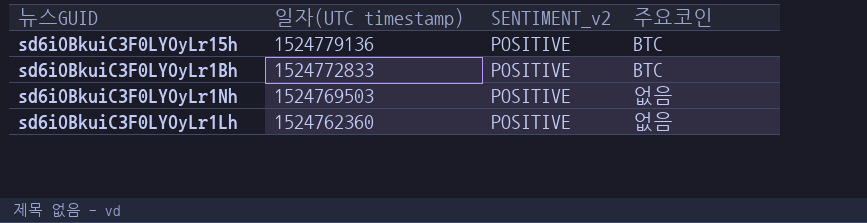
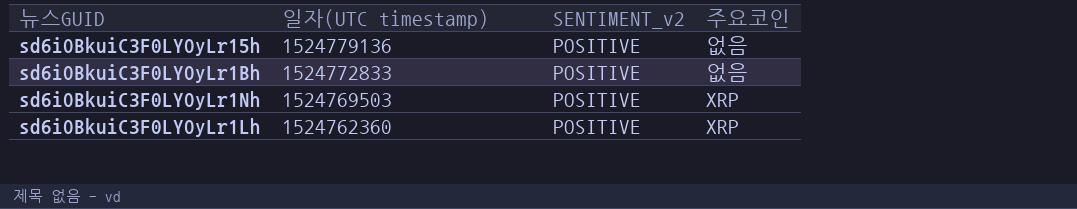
sd6iOBkuiC3F0LYOyLr15h | 주요코인: BTC -> 없음
sd6iOBkuiC3F0LYOyLr1Bh | 주요코인: BTC -> 없음
sd6iOBkuiC3F0LYOyLr1Nh | 주요코인: 없음 -> XRP
sd6iOBkuiC3F0LYOyLr1Lh | 주요코인: 없음 -> XRP

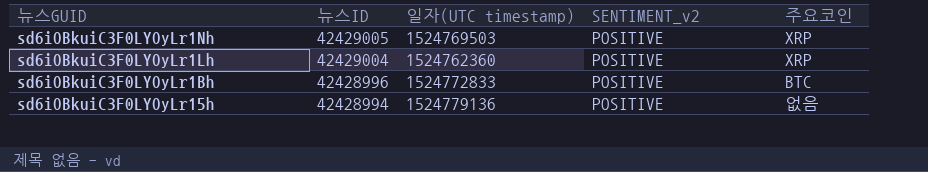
row order: 일자(UTC timestamp) descending -> 뉴스ID descending
column 뉴스ID | position: none -> 2
sd6iOBkuiC3F0LYOyLr1Bh | 주요코인: 없음 -> BTC

